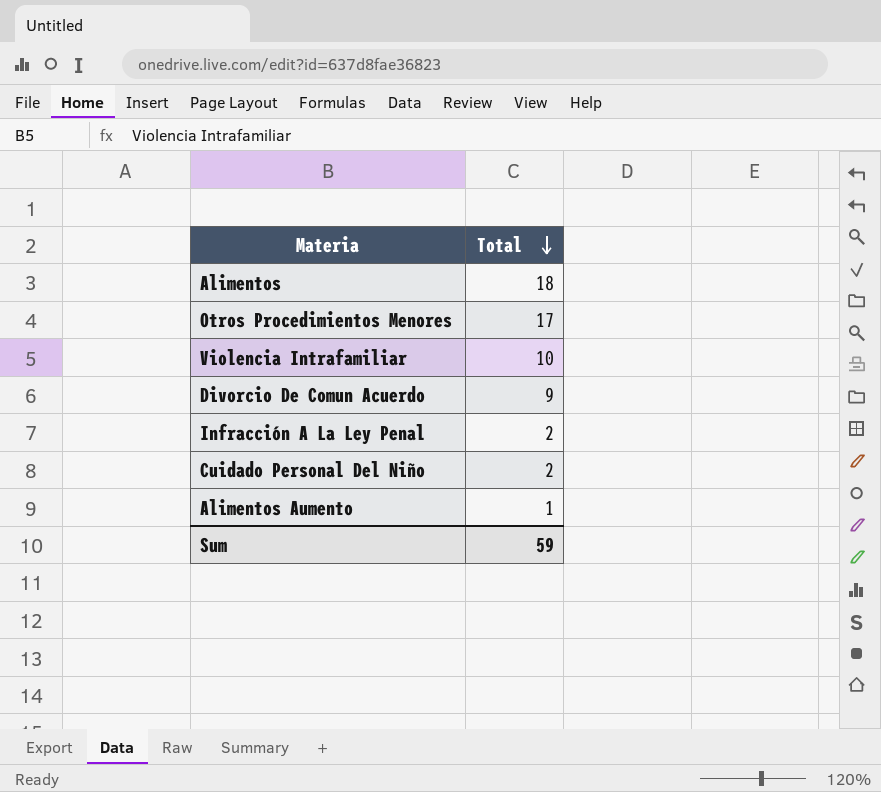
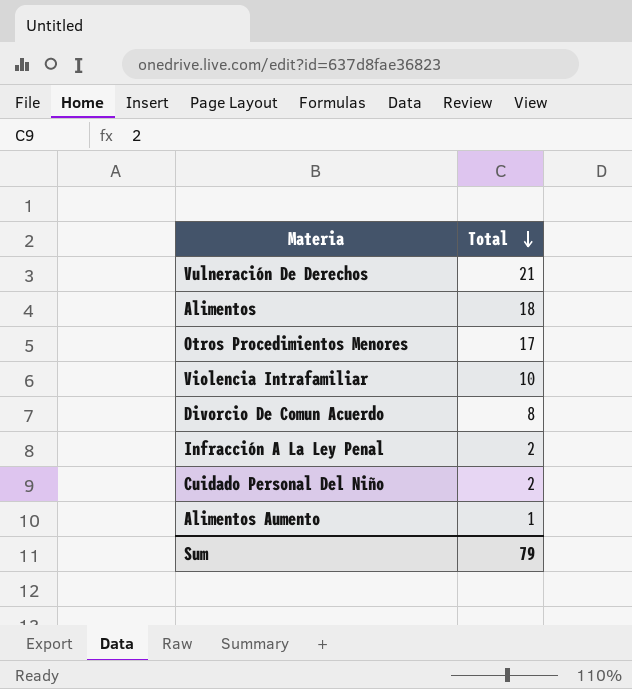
row Vulneración De Derechos: none -> 21
Divorcio De Comun Acuerdo | Total: 9 -> 8
Sum | Total: 59 -> 79

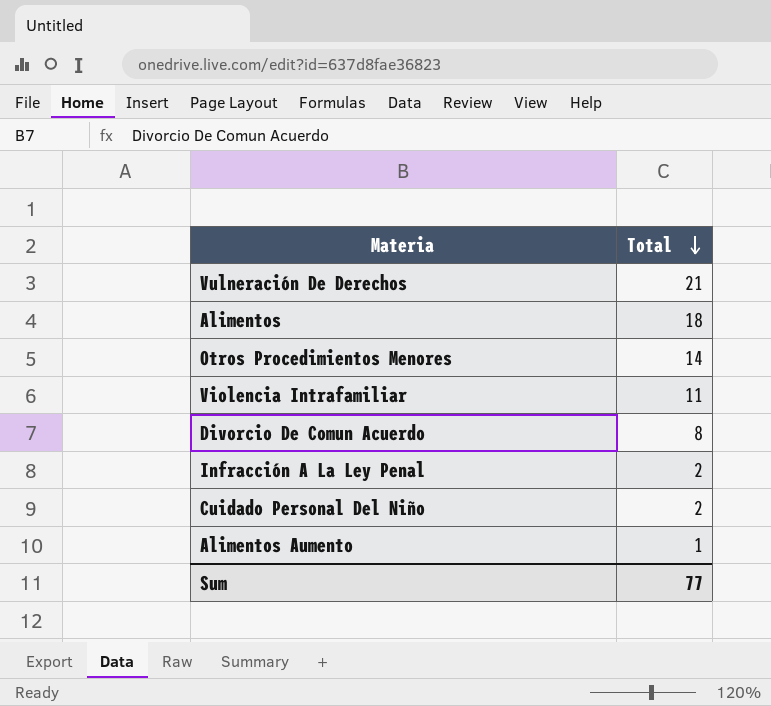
Otros Procedimientos Menores | Total: 17 -> 14
Violencia Intrafamiliar | Total: 10 -> 11
Sum | Total: 79 -> 77

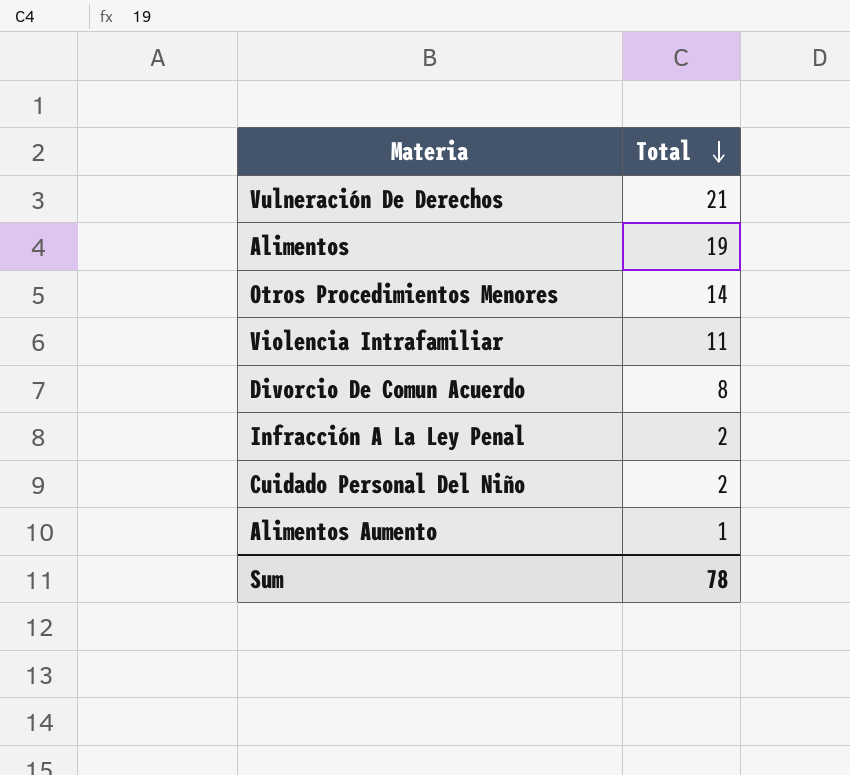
Alimentos | Total: 18 -> 19
Sum | Total: 77 -> 78

